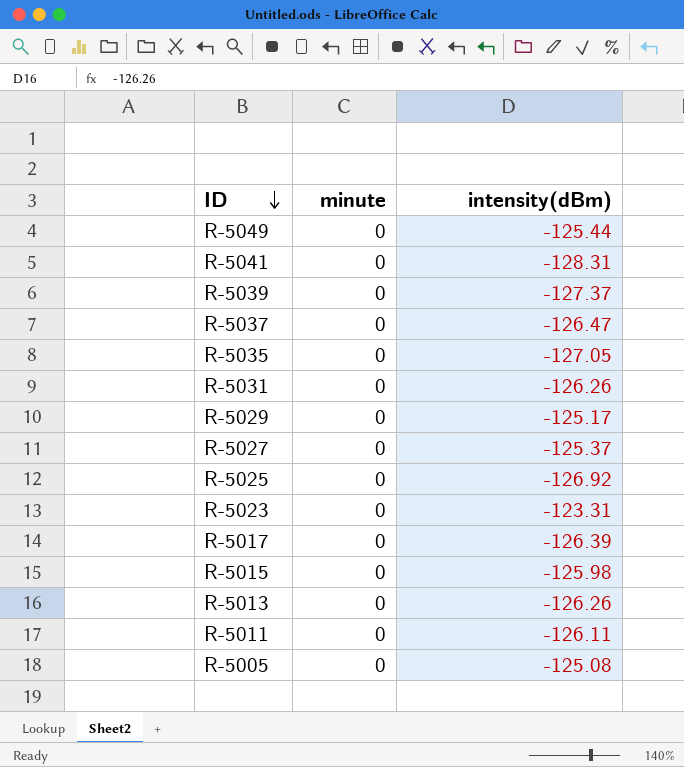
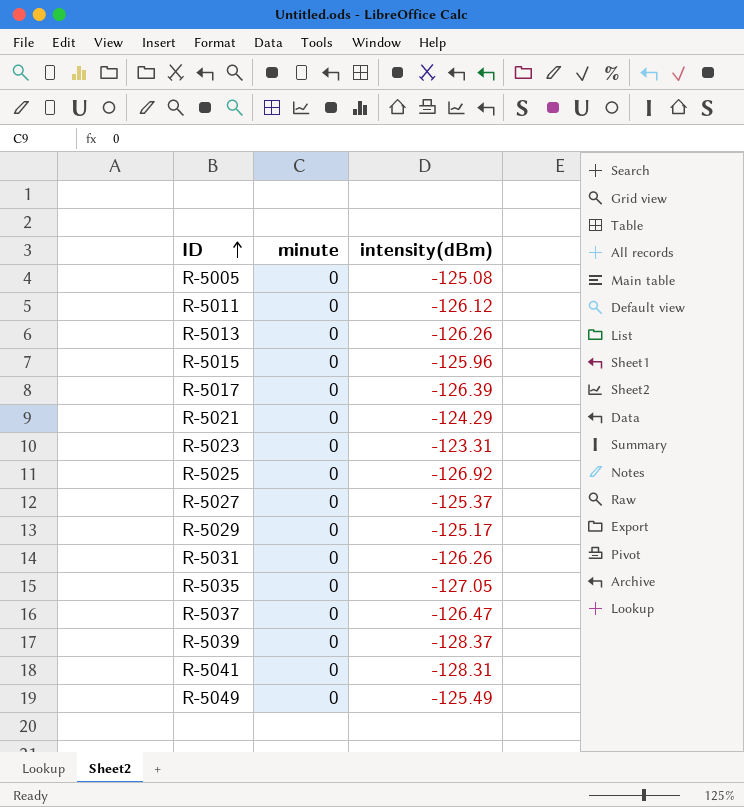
row order: ID descending -> ID ascending
R-5011 | intensity(dBm): -126.11 -> -126.12
R-5015 | intensity(dBm): -125.98 -> -125.96
row R-5021: none -> 0 | -124.29
R-5039 | intensity(dBm): -127.37 -> -128.37
R-5049 | intensity(dBm): -125.44 -> -125.49

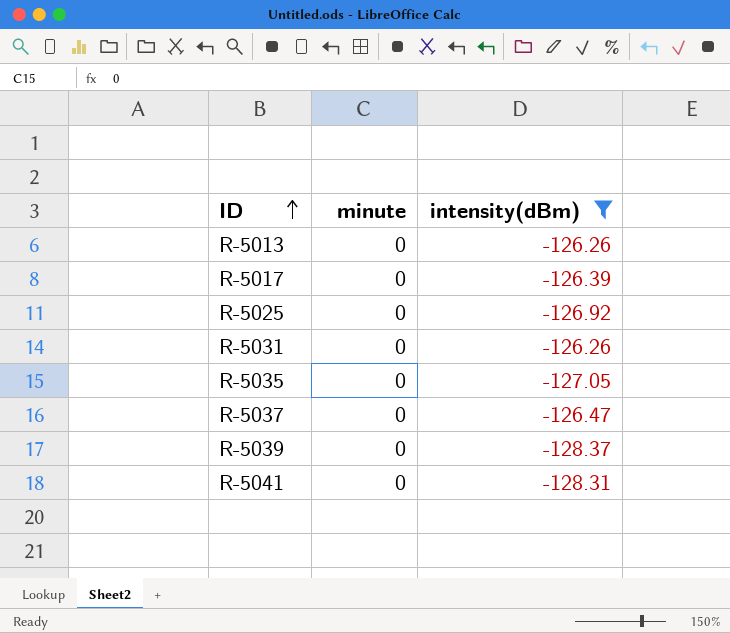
filter: none -> intensity(dBm) <= -126.26

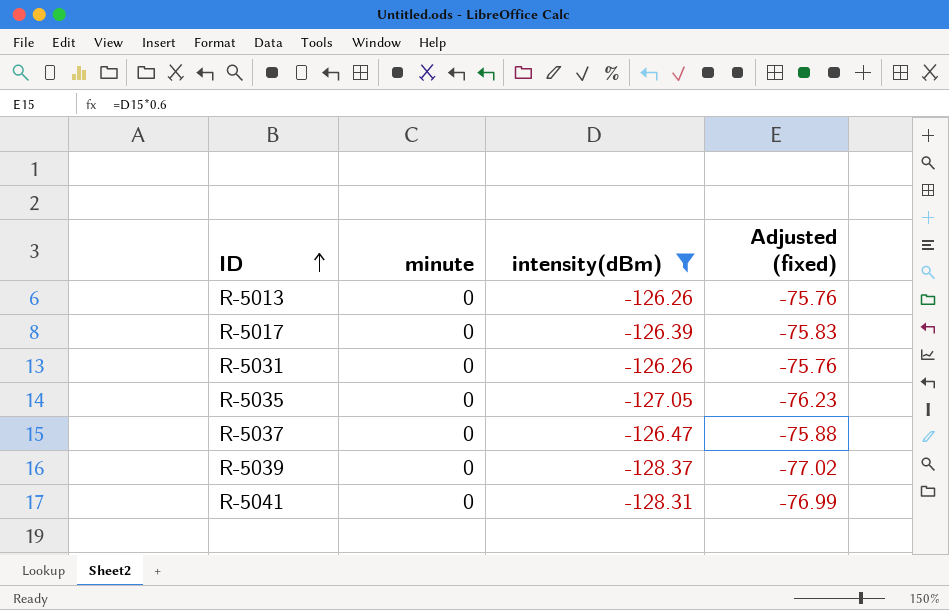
column Adjusted (fixed) | formula: none -> [intensity(dBm)] * 0.6
row R-5025: 0 | -126.92 -> none

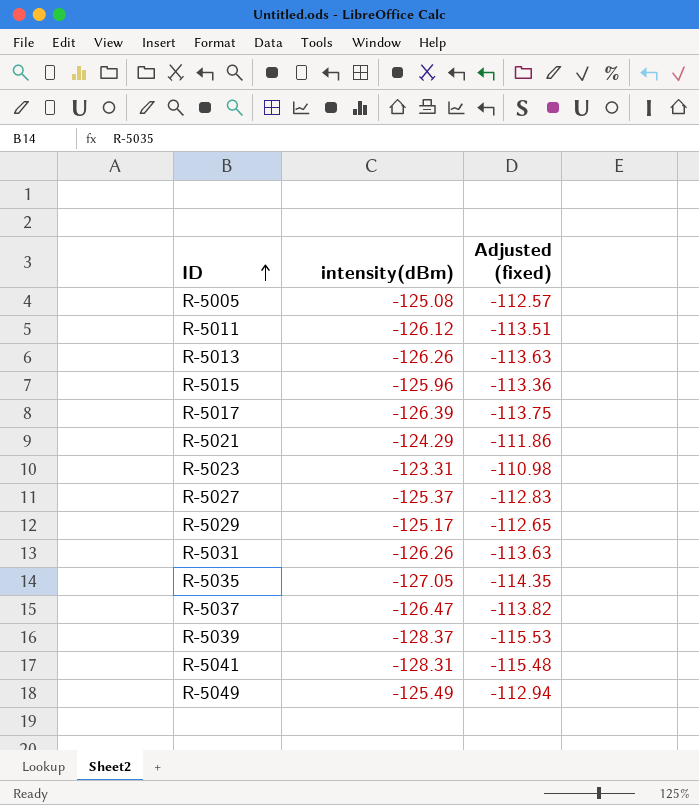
filter: intensity(dBm) <= -126.26 -> none
column minute | position: 2 -> none
column Adjusted (fixed) | formula: [intensity(dBm)] * 0.6 -> [intensity(dBm)] * 0.9

